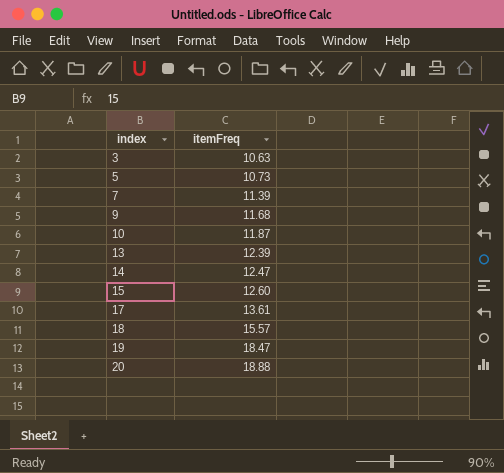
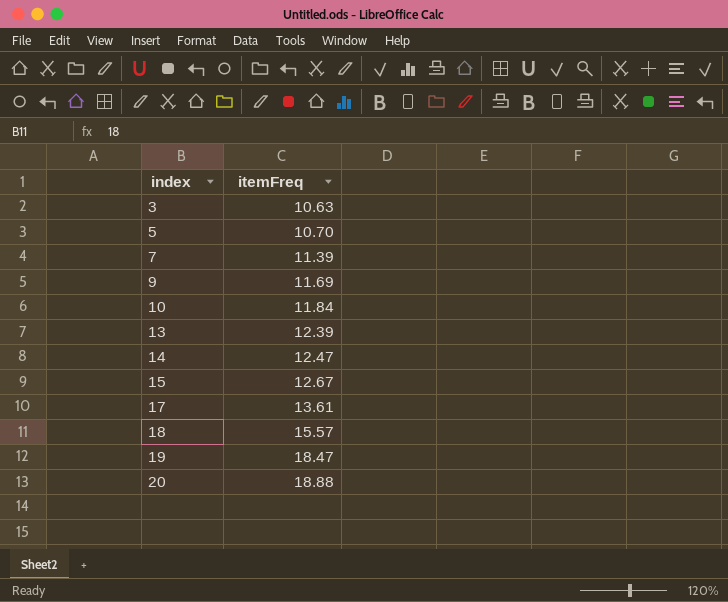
5 | itemFreq: 10.73 -> 10.70
9 | itemFreq: 11.68 -> 11.69
10 | itemFreq: 11.87 -> 11.84
15 | itemFreq: 12.60 -> 12.67

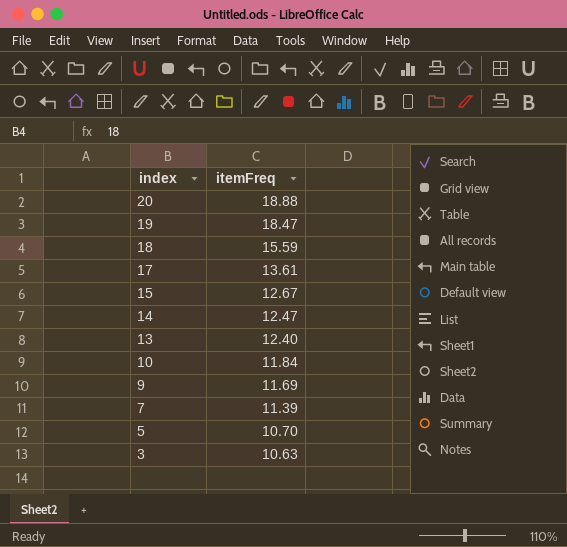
row order: index ascending -> index descending
18 | itemFreq: 15.57 -> 15.59
13 | itemFreq: 12.39 -> 12.40

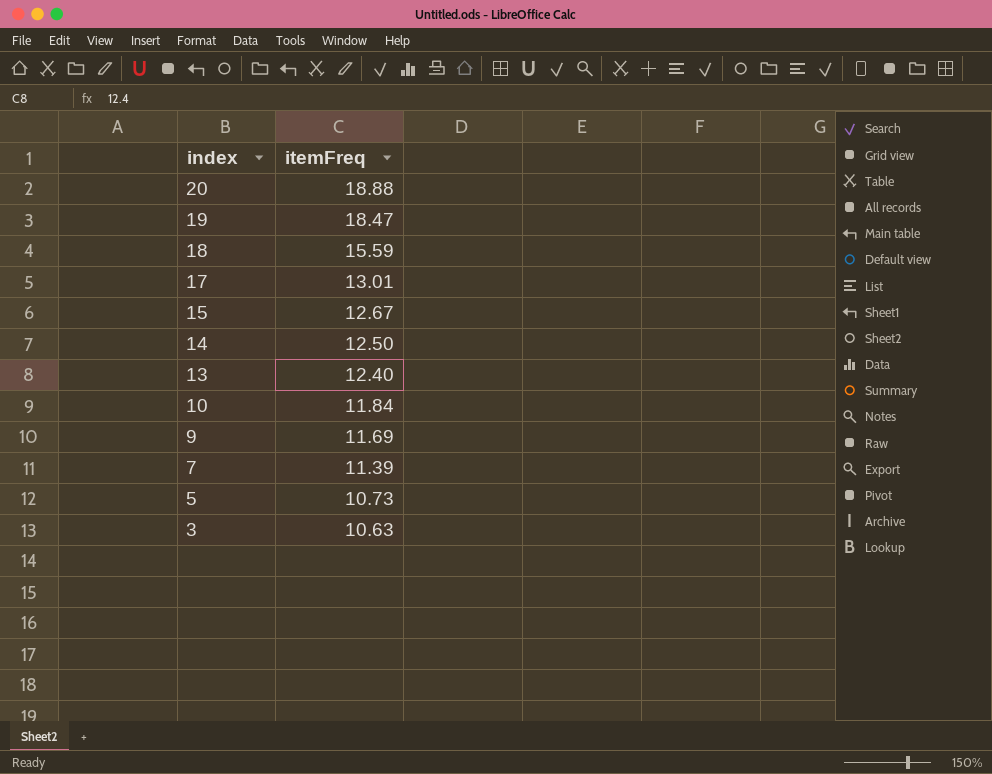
17 | itemFreq: 13.61 -> 13.01
14 | itemFreq: 12.47 -> 12.50
5 | itemFreq: 10.70 -> 10.73

